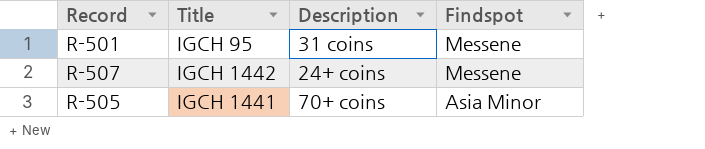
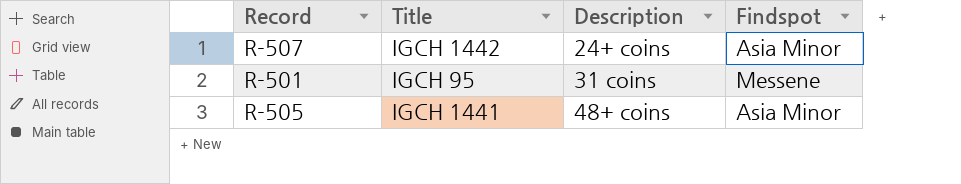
row order: Findspot descending -> Description ascending
R-507 | Findspot: Messene -> Asia Minor
R-505 | Description: 70+ coins -> 48+ coins

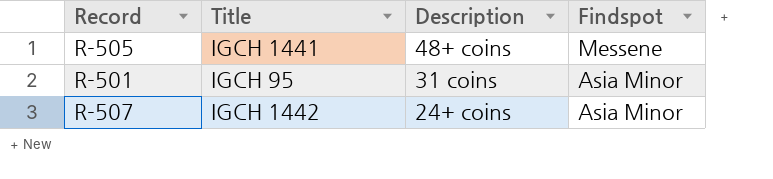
row order: Description ascending -> Description descending
R-505 | Findspot: Asia Minor -> Messene
R-501 | Findspot: Messene -> Asia Minor

